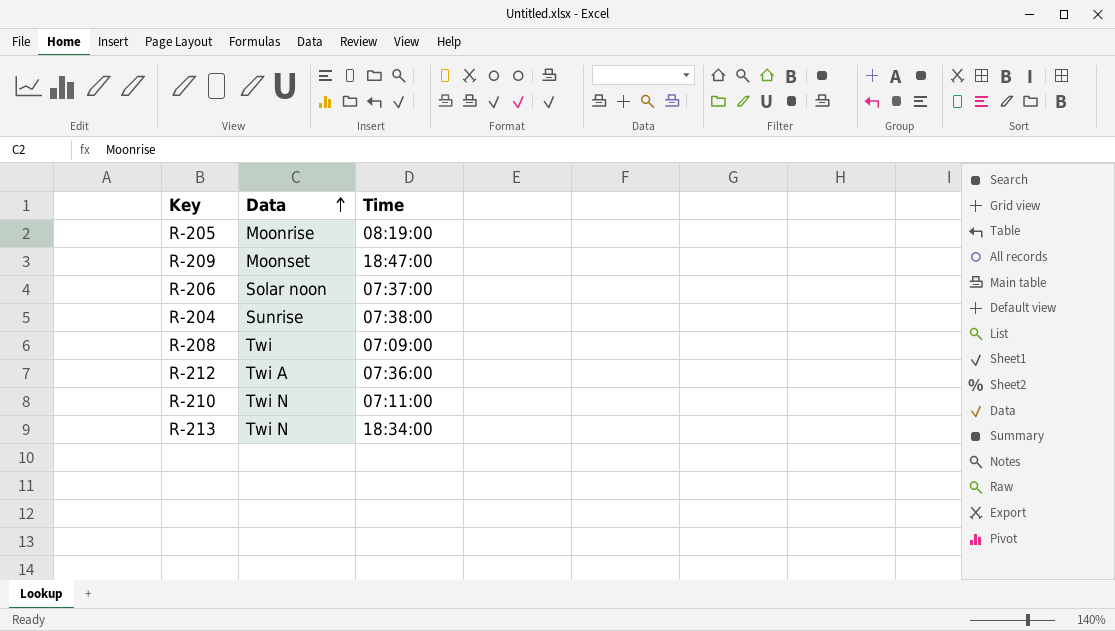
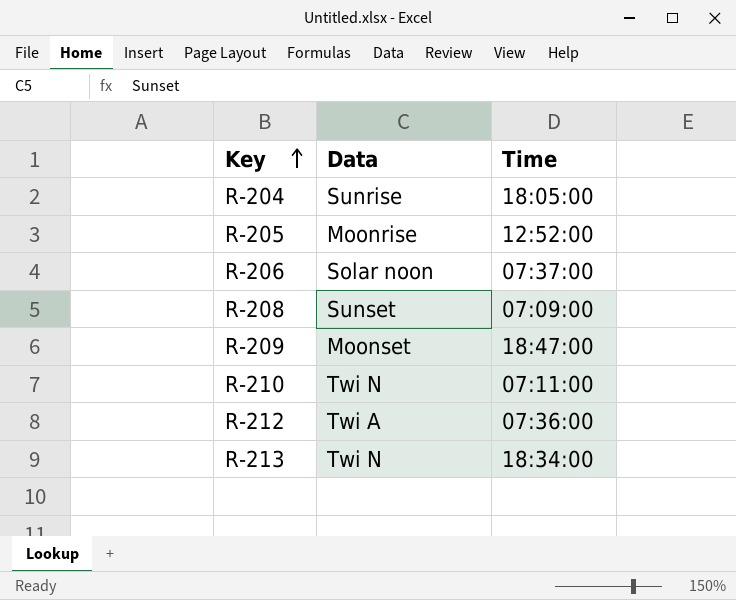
row order: Data ascending -> Key ascending
R-204 | Time: 07:38:00 -> 18:05:00
R-205 | Time: 08:19:00 -> 12:52:00
R-208 | Data: Twi -> Sunset

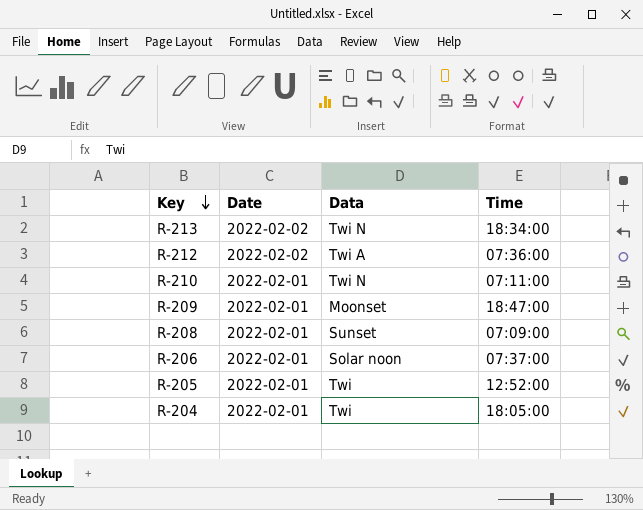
row order: Key ascending -> Key descending
column Date | position: none -> 2
R-205 | Data: Moonrise -> Twi
R-204 | Data: Sunrise -> Twi

